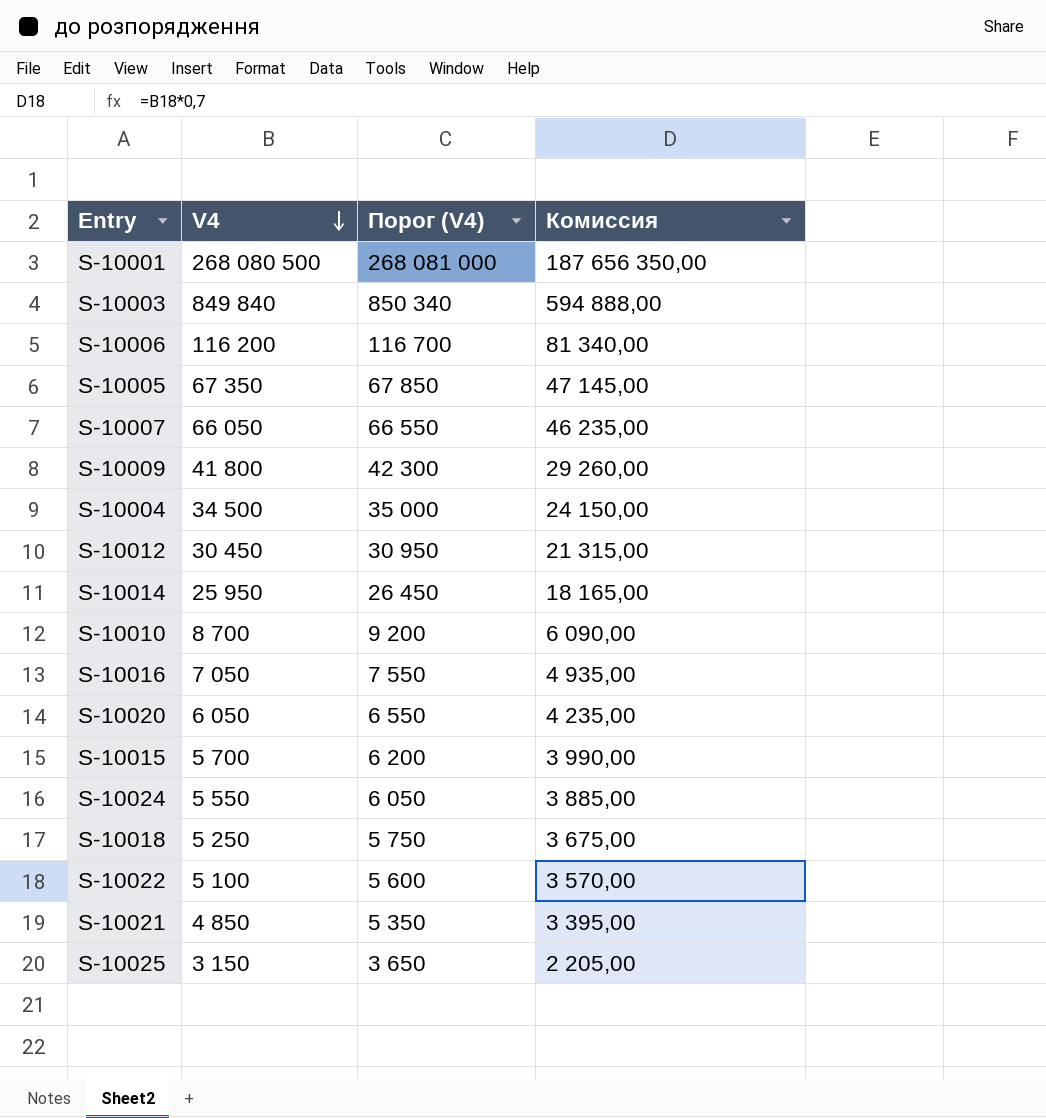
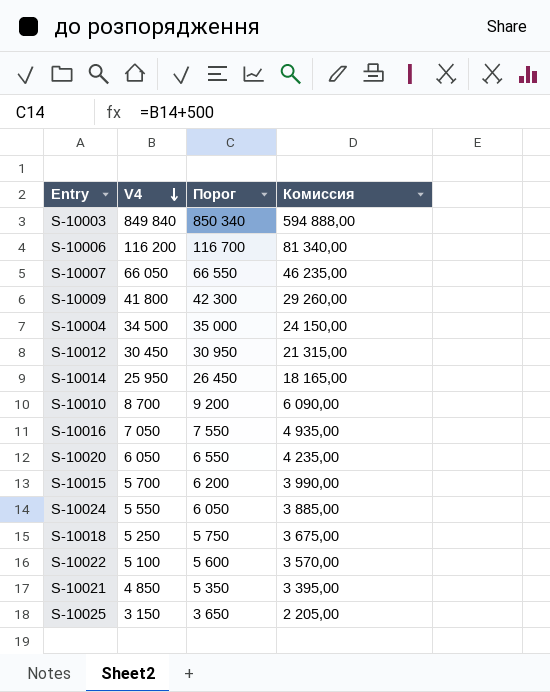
column name: Порог (V4) -> Порог
row S-10001: 268 080 500 | 268 081 000 | 187 656 350,00 -> none
row S-10005: 67 350 | 67 850 | 47 145,00 -> none

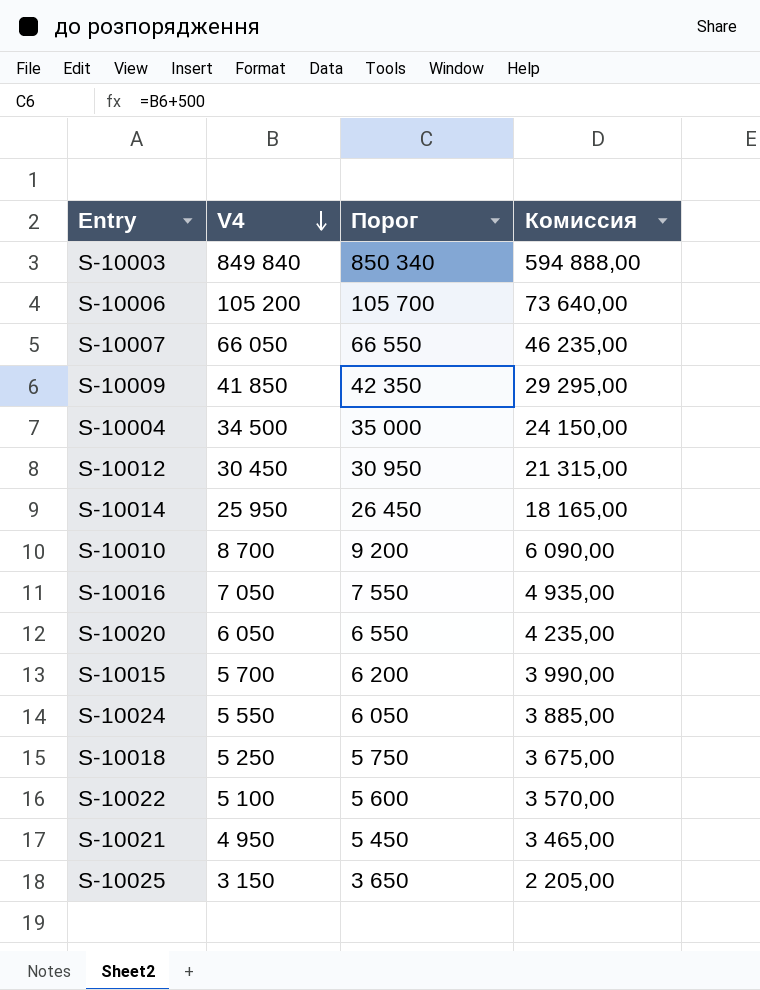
S-10006 | V4: 116 200 -> 105 200
S-10006 | Порог: 116 700 -> 105 700
S-10006 | Комиссия: 81 340,00 -> 73 640,00
S-10009 | V4: 41 800 -> 41 850
S-10009 | Порог: 42 300 -> 42 350
S-10009 | Комиссия: 29 260,00 -> 29 295,00
S-10021 | V4: 4 850 -> 4 950
S-10021 | Порог: 5 350 -> 5 450
S-10021 | Комиссия: 3 395,00 -> 3 465,00

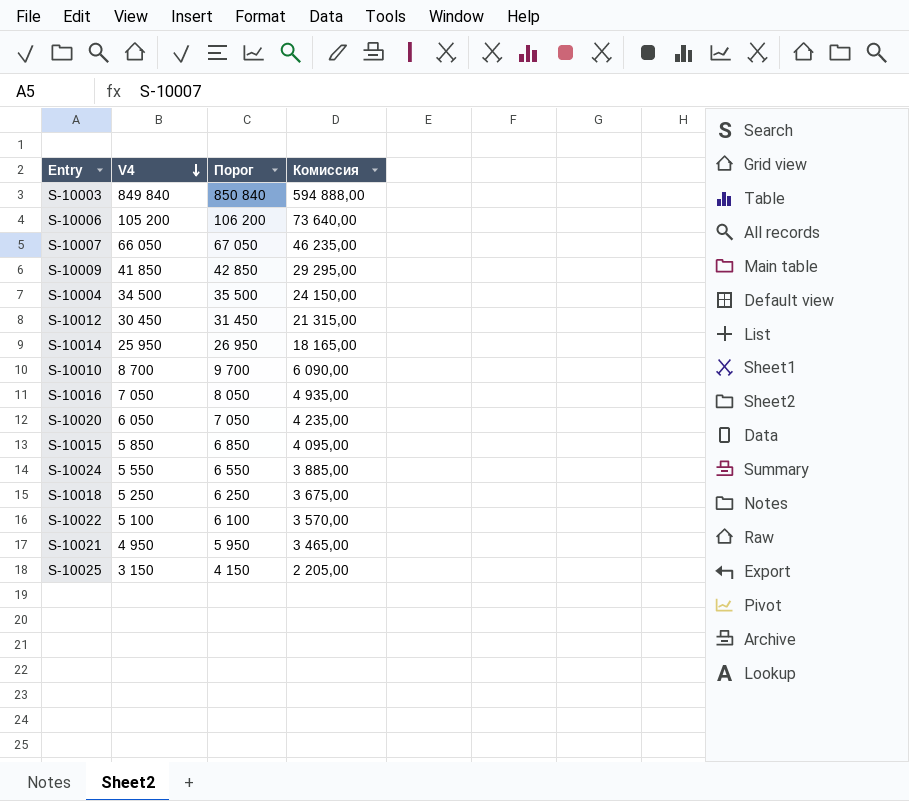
column Порог | formula: [V4] + 500 -> [V4] + 1000
S-10015 | V4: 5 700 -> 5 850
S-10015 | Комиссия: 3 990,00 -> 4 095,00

